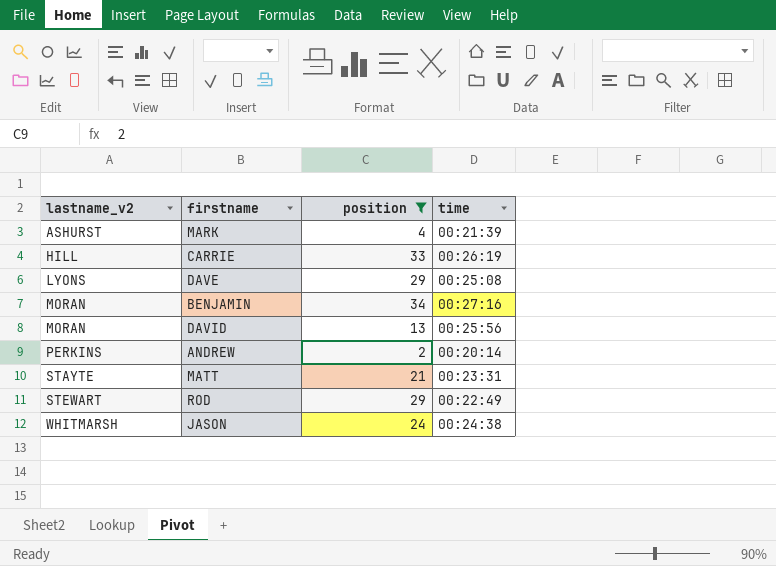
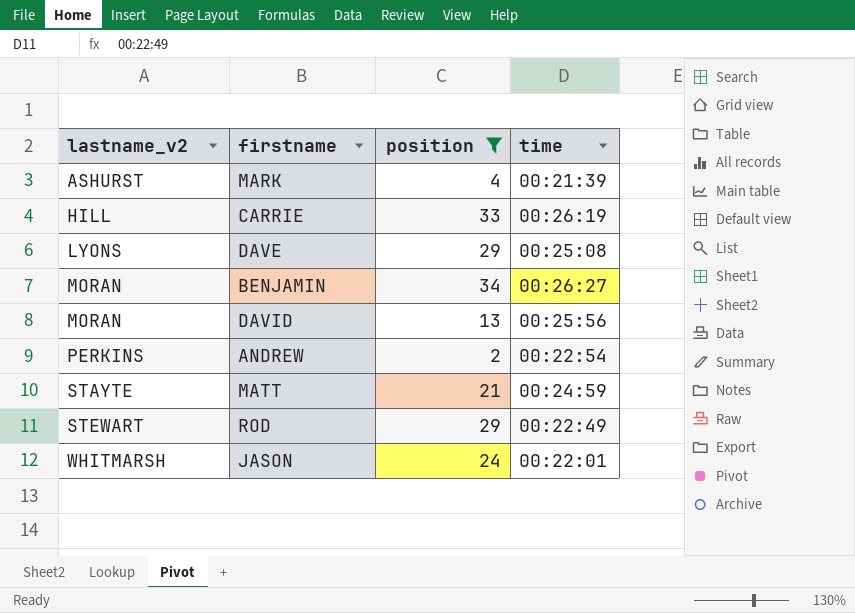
BENJAMIN | time: 00:27:16 -> 00:26:27
ANDREW | time: 00:20:14 -> 00:22:54
MATT | time: 00:23:31 -> 00:24:59
JASON | time: 00:24:38 -> 00:22:01

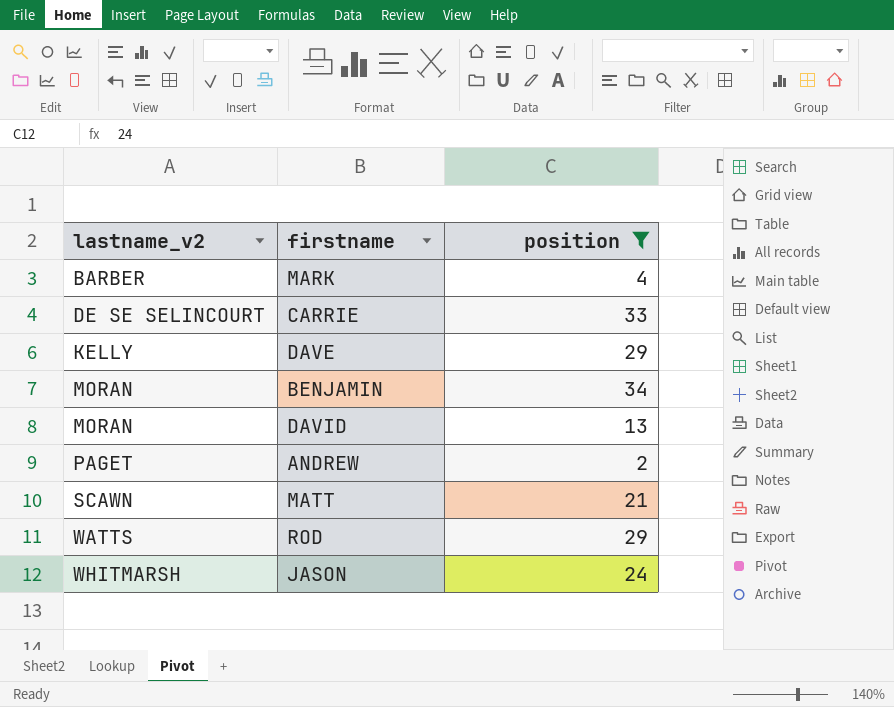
column time | position: 4 -> none
MARK | lastname_v2: ASHURST -> BARBER
CARRIE | lastname_v2: HILL -> DE SE SELINCOURT
DAVE | lastname_v2: LYONS -> KELLY
ANDREW | lastname_v2: PERKINS -> PAGET
MATT | lastname_v2: STAYTE -> SCAWN
ROD | lastname_v2: STEWART -> WATTS

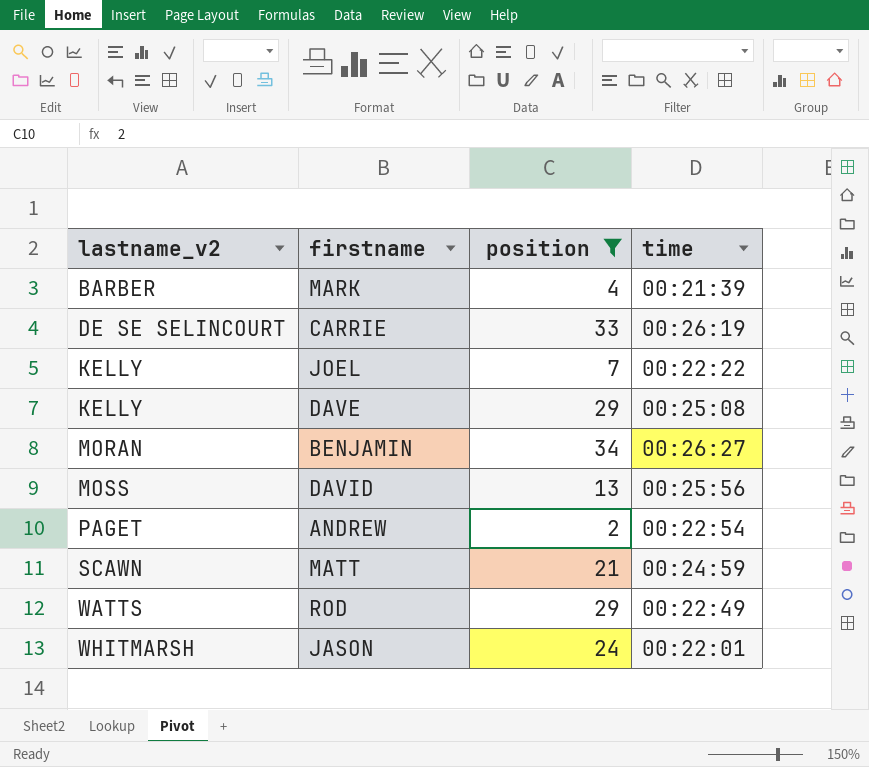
column time | position: none -> 4
row JOEL: none -> KELLY | 7 | 00:22:22
DAVID | lastname_v2: MORAN -> MOSS

